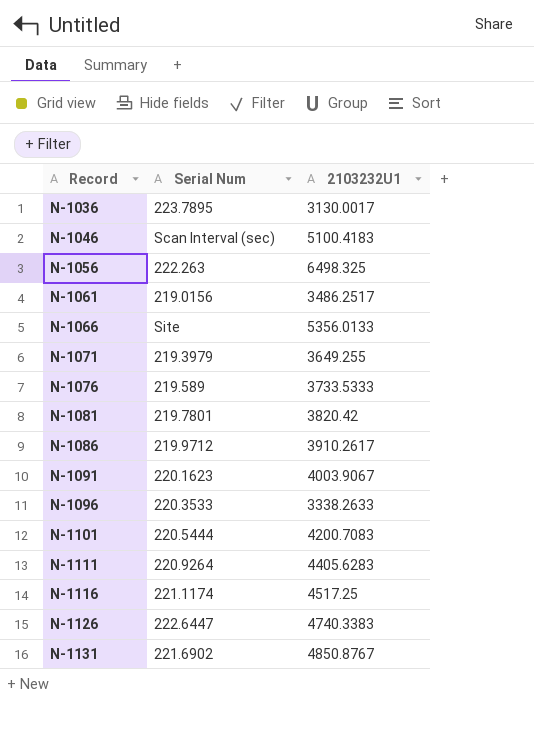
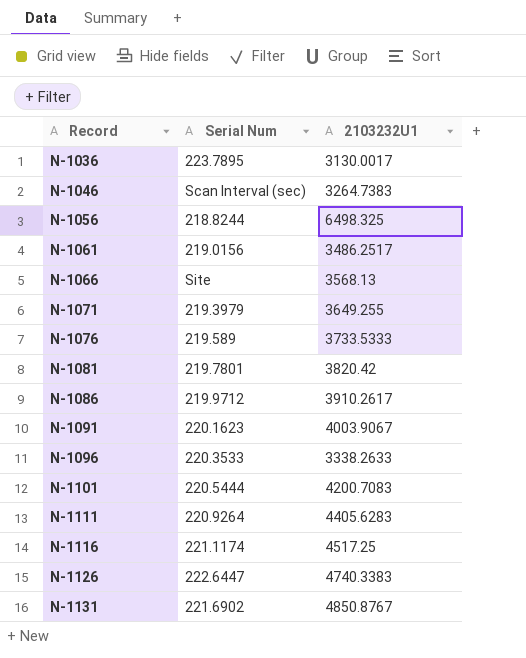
N-1046 | 2103232U1: 5100.4183 -> 3264.7383
N-1056 | Serial Num: 222.263 -> 218.8244
N-1066 | 2103232U1: 5356.0133 -> 3568.13

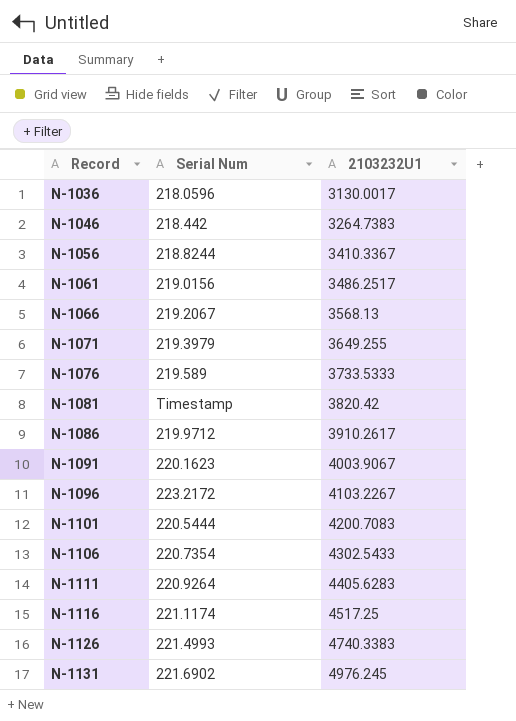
N-1036 | Serial Num: 223.7895 -> 218.0596
N-1046 | Serial Num: Scan Interval (sec) -> 218.442
N-1056 | 2103232U1: 6498.325 -> 3410.3367
N-1066 | Serial Num: Site -> 219.2067
N-1081 | Serial Num: 219.7801 -> Timestamp
N-1096 | Serial Num: 220.3533 -> 223.2172
N-1096 | 2103232U1: 3338.2633 -> 4103.2267
row N-1106: none -> 220.7354 | 4302.5433
N-1126 | Serial Num: 222.6447 -> 221.4993
N-1131 | 2103232U1: 4850.8767 -> 4976.245

